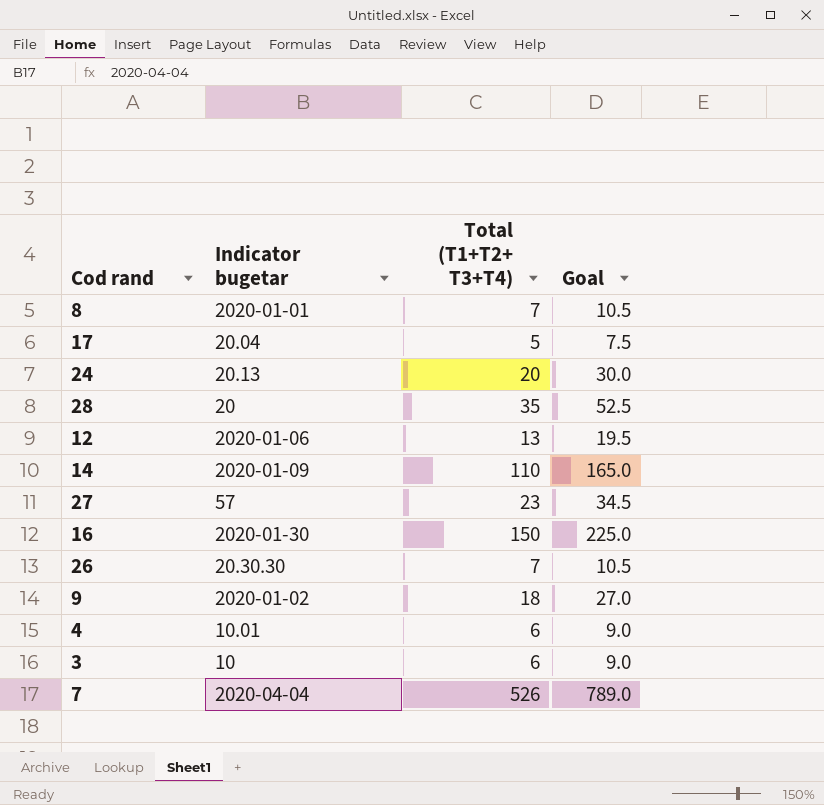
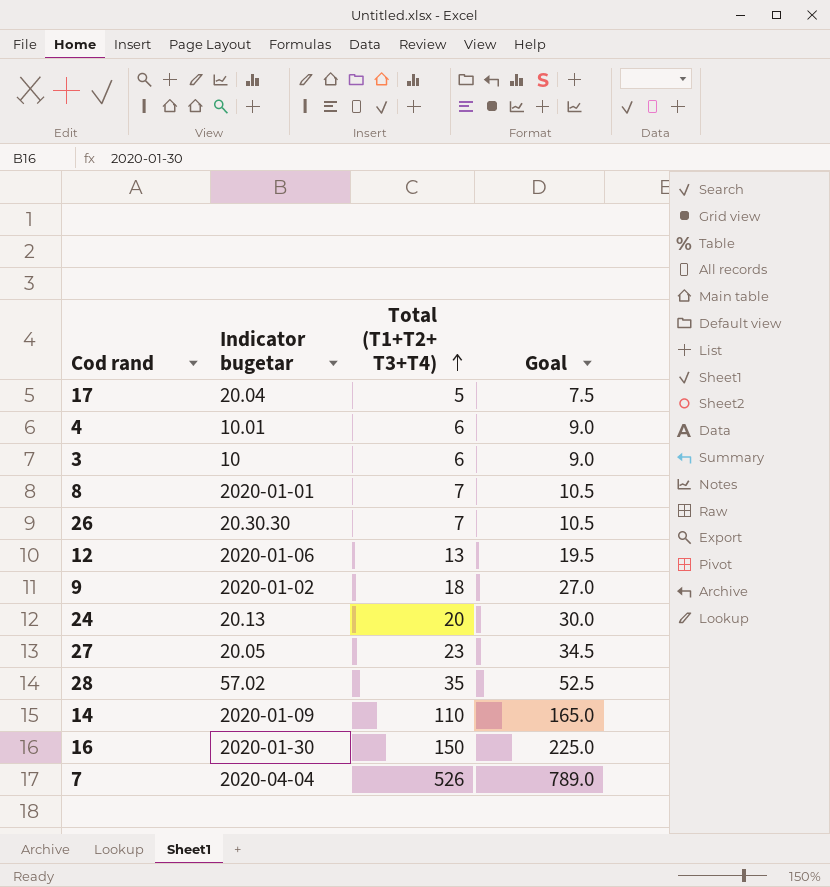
row order: none -> Total (T1+T2+ T3+T4) ascending
27 | Indicator bugetar: 57 -> 20.05
28 | Indicator bugetar: 20 -> 57.02

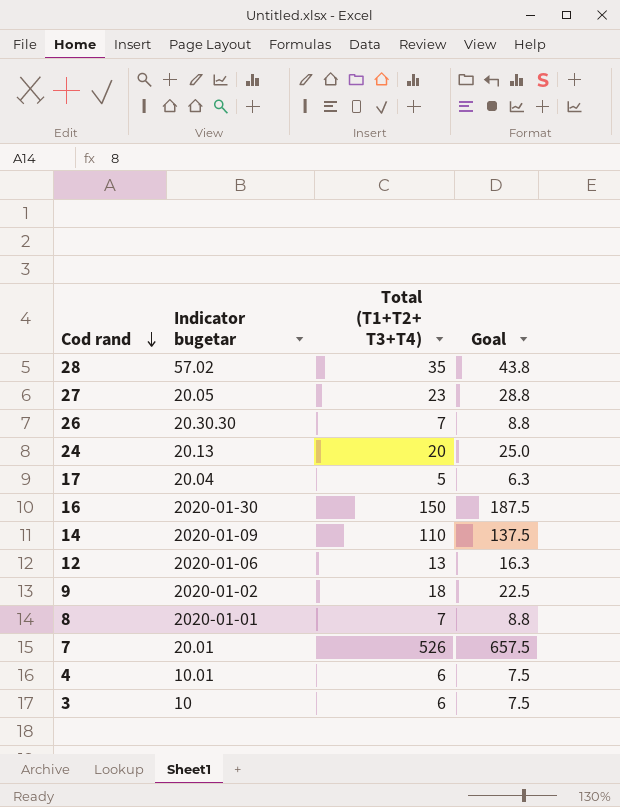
row order: Total (T1+T2+ T3+T4) ascending -> Cod rand descending
column Goal | formula: [Total (T1+T2+ T3+T4)] * 1.5 -> [Total (T1+T2+ T3+T4)] * 1.25
7 | Indicator bugetar: 2020-04-04 -> 20.01

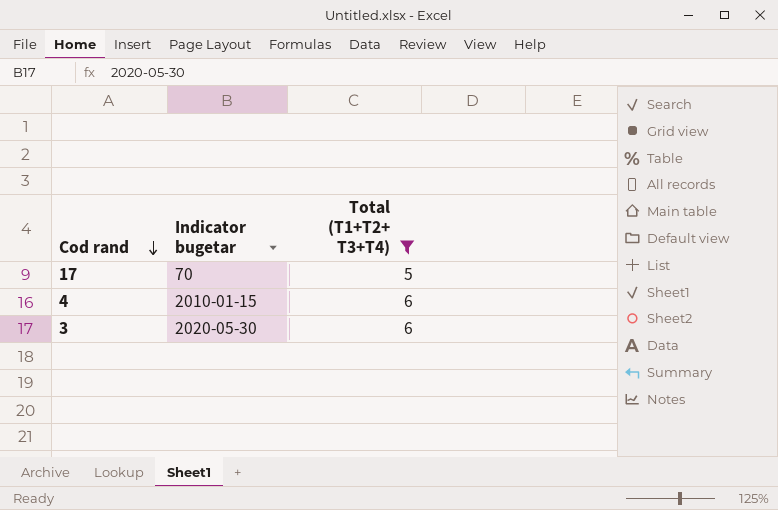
filter: none -> Total (T1+T2+ T3+T4) <= 6
column Goal | formula: [Total (T1+T2+ T3+T4)] * 1.25 -> none
17 | Indicator bugetar: 20.04 -> 70
4 | Indicator bugetar: 10.01 -> 2010-01-15
3 | Indicator bugetar: 10 -> 2020-05-30

